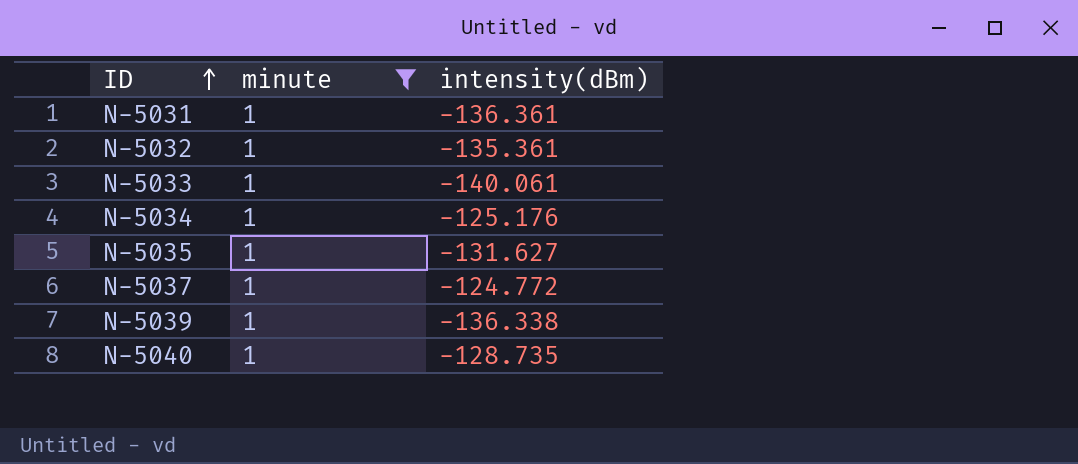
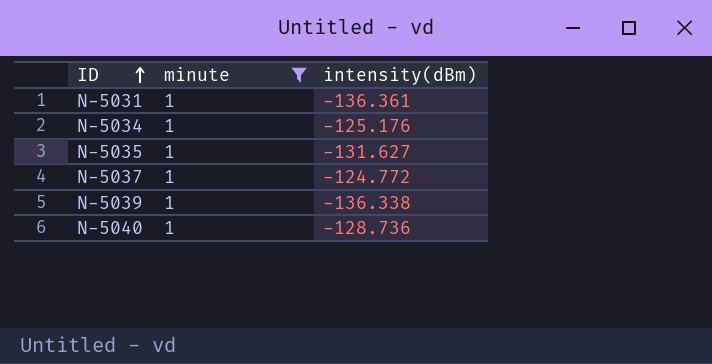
row N-5032: 1 | -135.361 -> none
row N-5033: 1 | -140.061 -> none
N-5040 | intensity(dBm): -128.735 -> -128.736

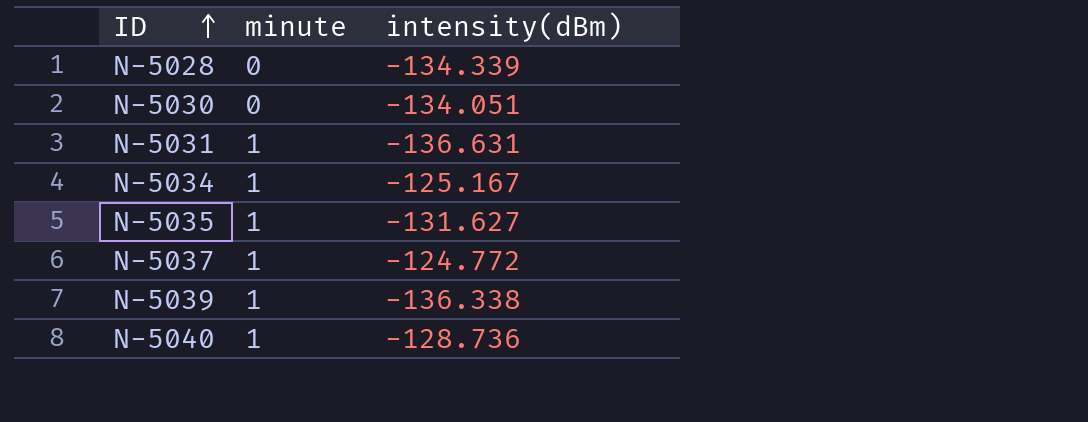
filter: minute = 1 -> none
N-5031 | intensity(dBm): -136.361 -> -136.631
N-5034 | intensity(dBm): -125.176 -> -125.167

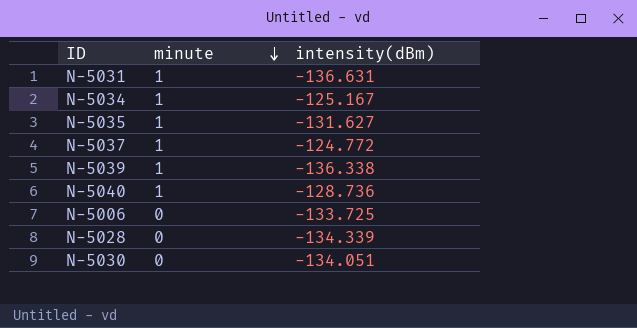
row order: ID ascending -> minute descending
row N-5006: none -> 0 | -133.725

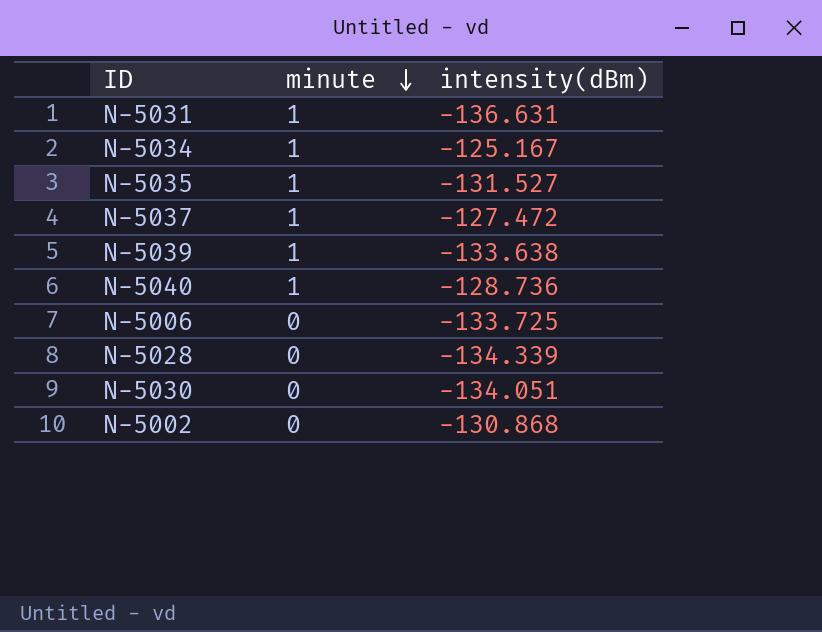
N-5035 | intensity(dBm): -131.627 -> -131.527
N-5037 | intensity(dBm): -124.772 -> -127.472
N-5039 | intensity(dBm): -136.338 -> -133.638
row N-5002: none -> 0 | -130.868

